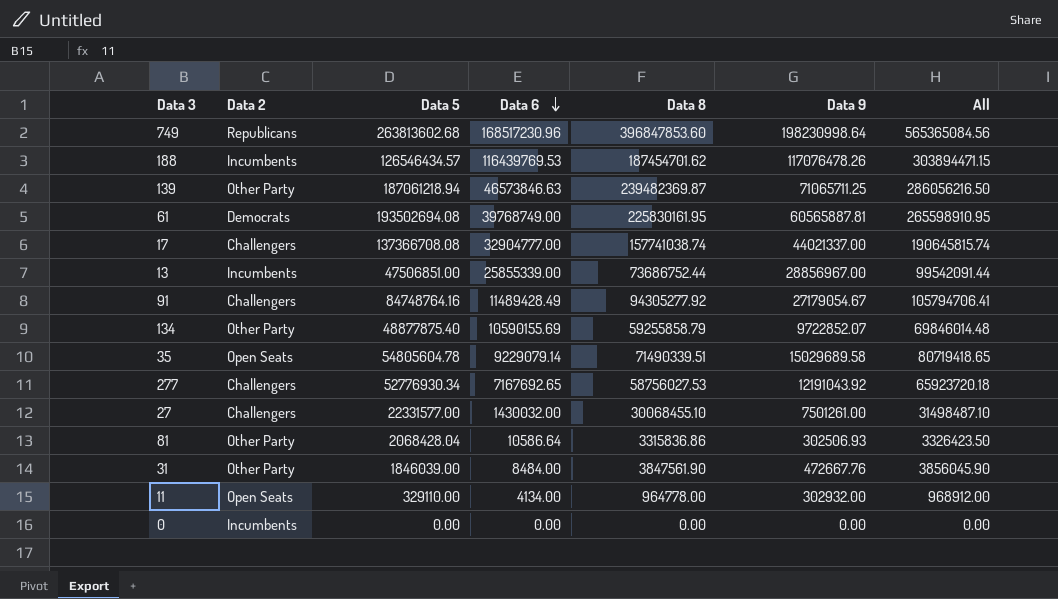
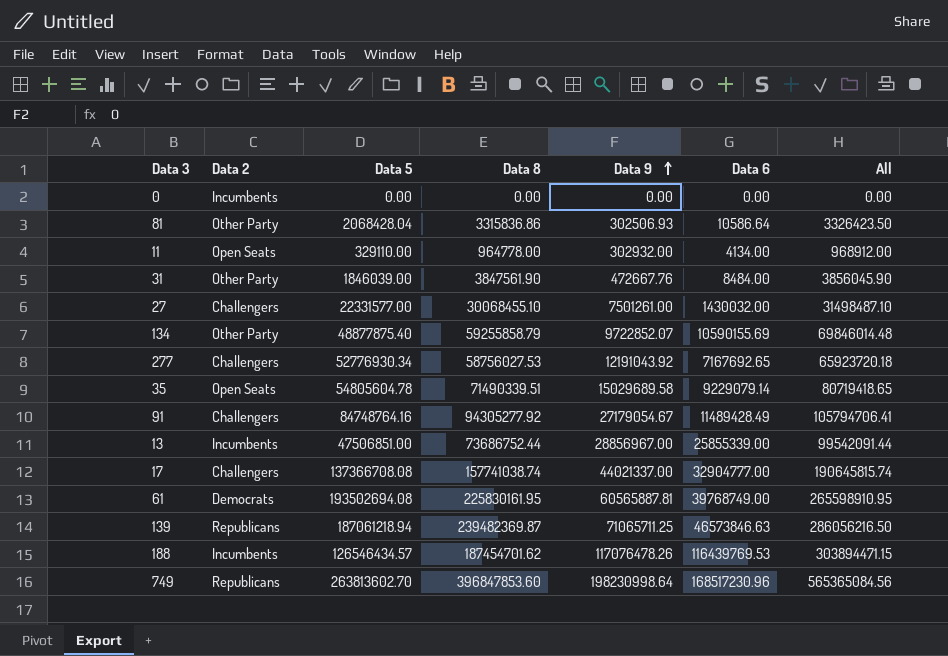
row order: Data 6 descending -> Data 9 ascending
column Data 6 | position: 4 -> 6
139 | Data 2: Other Party -> Republicans
749 | Data 5: 263813602.68 -> 263813602.70

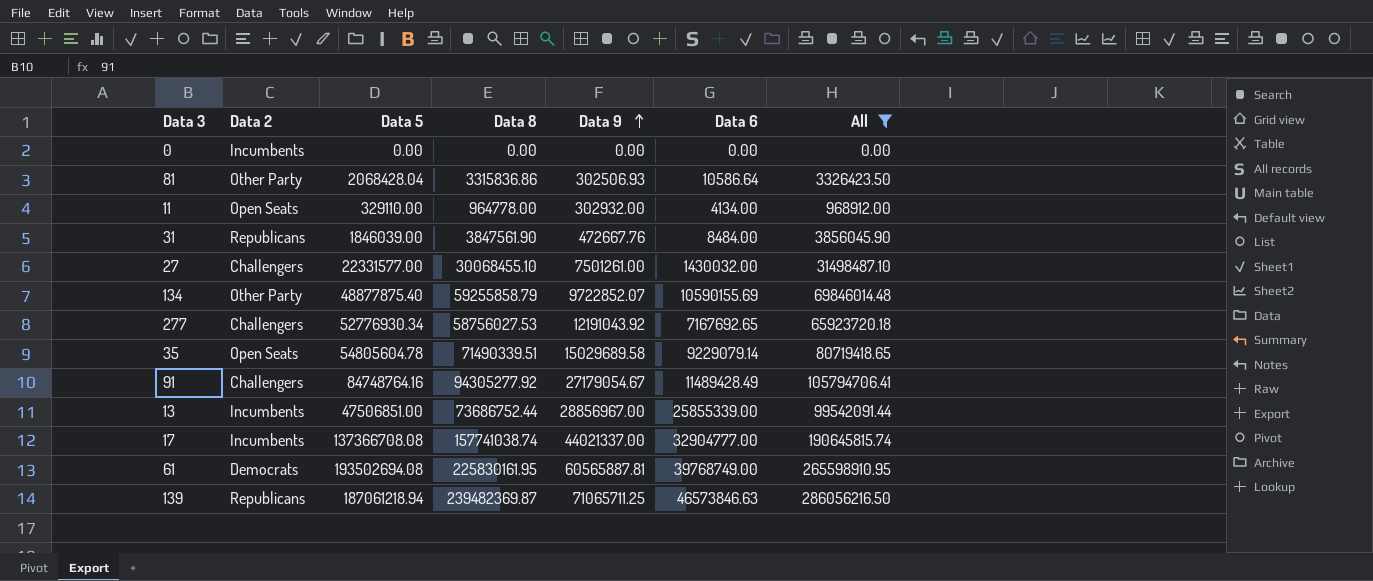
filter: none -> All <= 286056216.50
31 | Data 2: Other Party -> Republicans
17 | Data 2: Challengers -> Incumbents

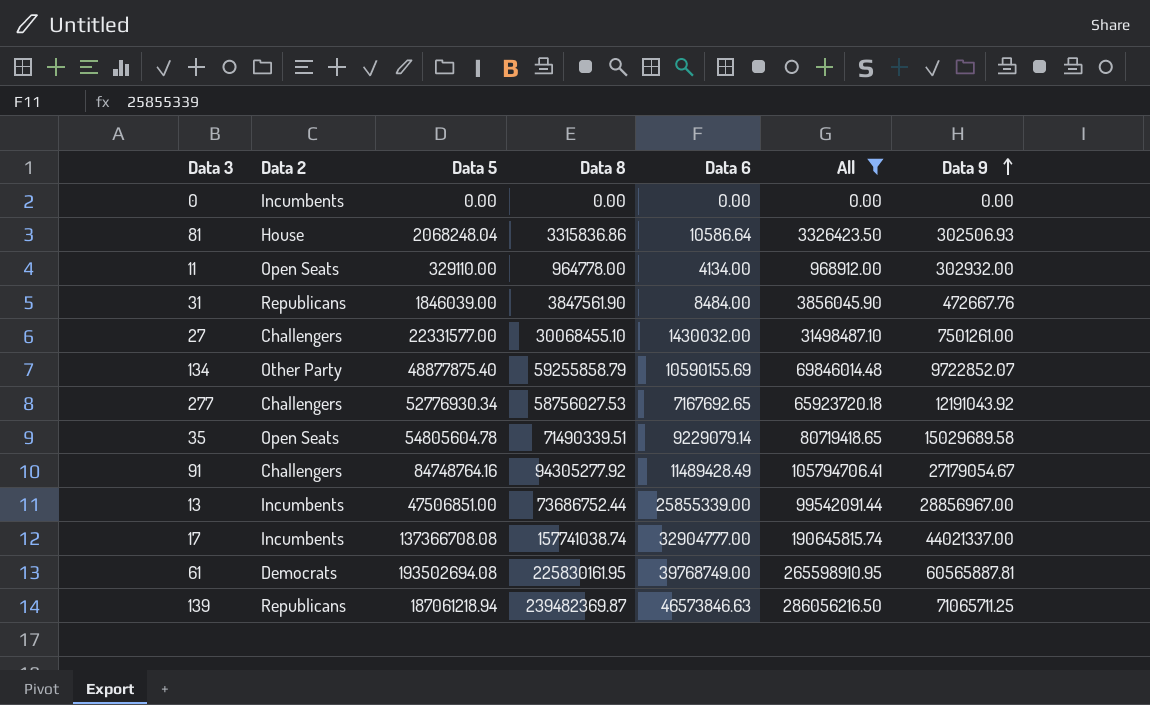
column Data 9 | position: 5 -> 7
81 | Data 2: Other Party -> House
81 | Data 5: 2068428.04 -> 2068248.04

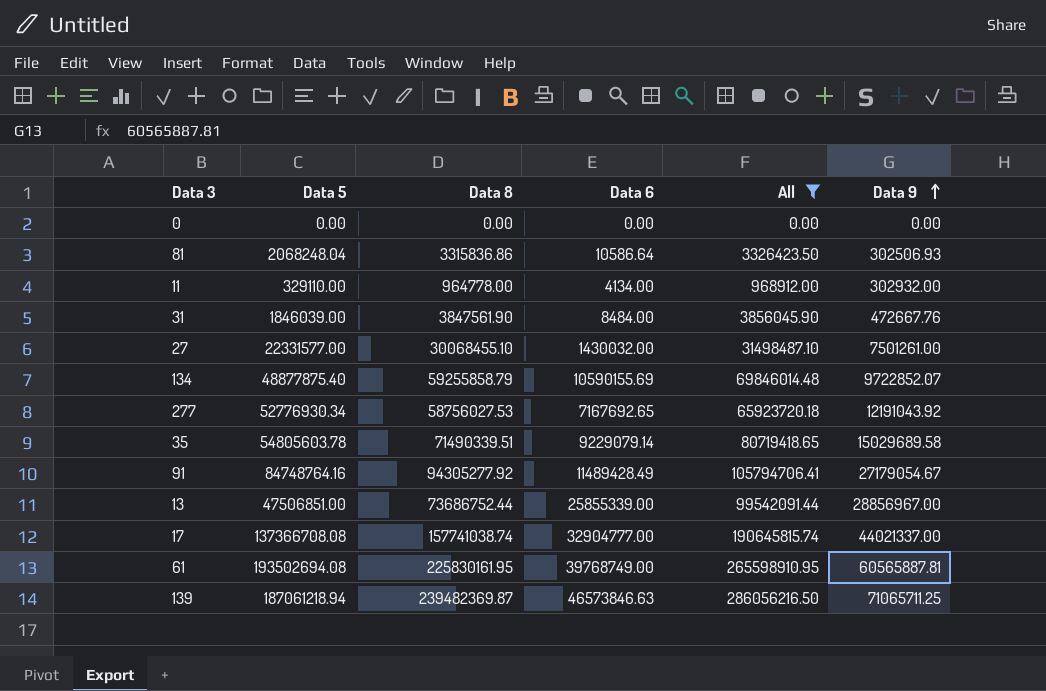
column Data 2 | position: 2 -> none
35 | Data 5: 54805604.78 -> 54805603.78

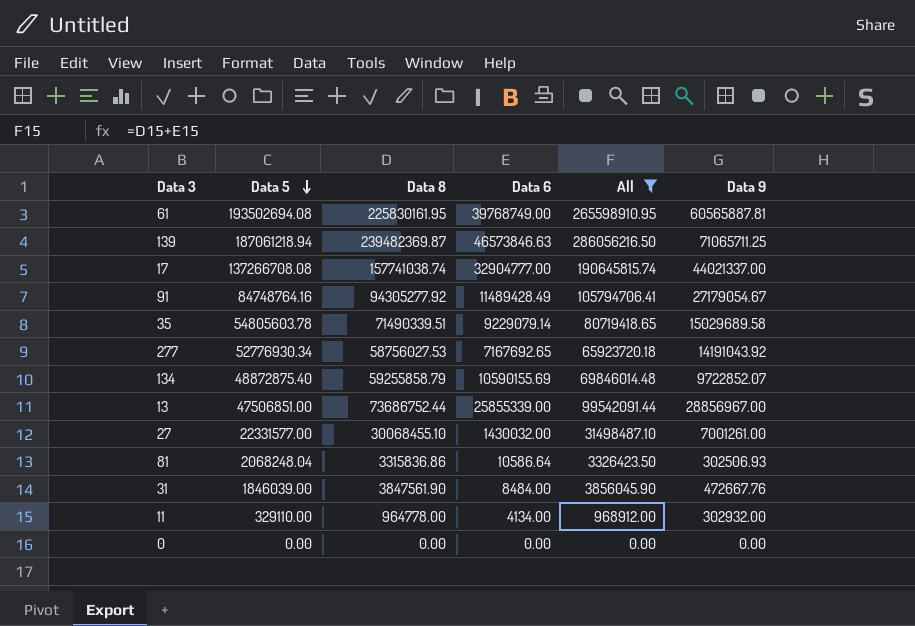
row order: Data 9 ascending -> Data 5 descending
17 | Data 5: 137366708.08 -> 137266708.08
277 | Data 9: 12191043.92 -> 14191043.92
134 | Data 5: 48877875.40 -> 48872875.40
27 | Data 9: 7501261.00 -> 7001261.00

